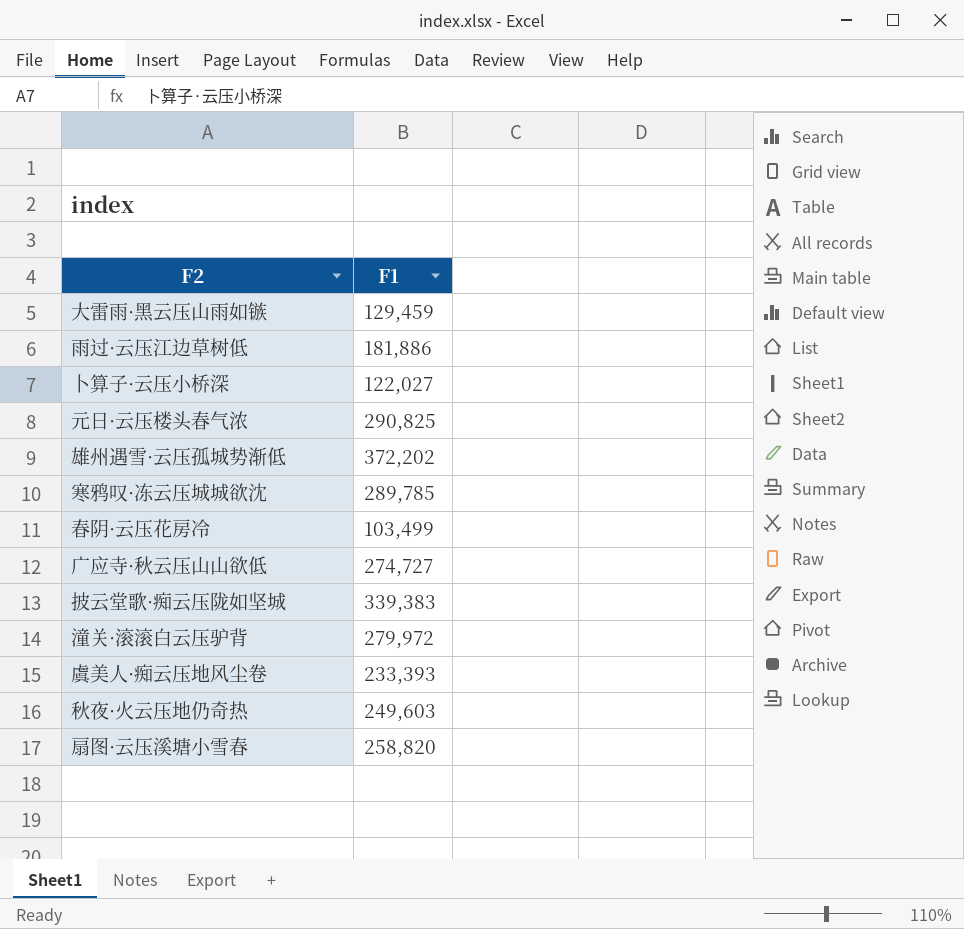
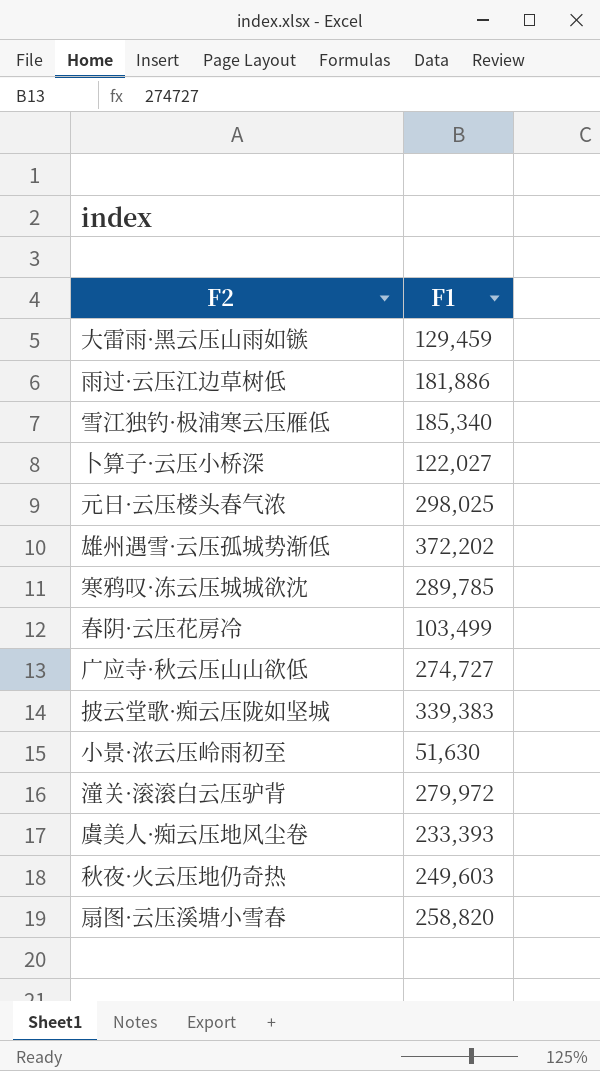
row 雪江独钓·极浦寒云压雁低: none -> 185,340
元日·云压楼头春气浓 | F1: 290,825 -> 298,025
row 小景·浓云压岭雨初至: none -> 51,630

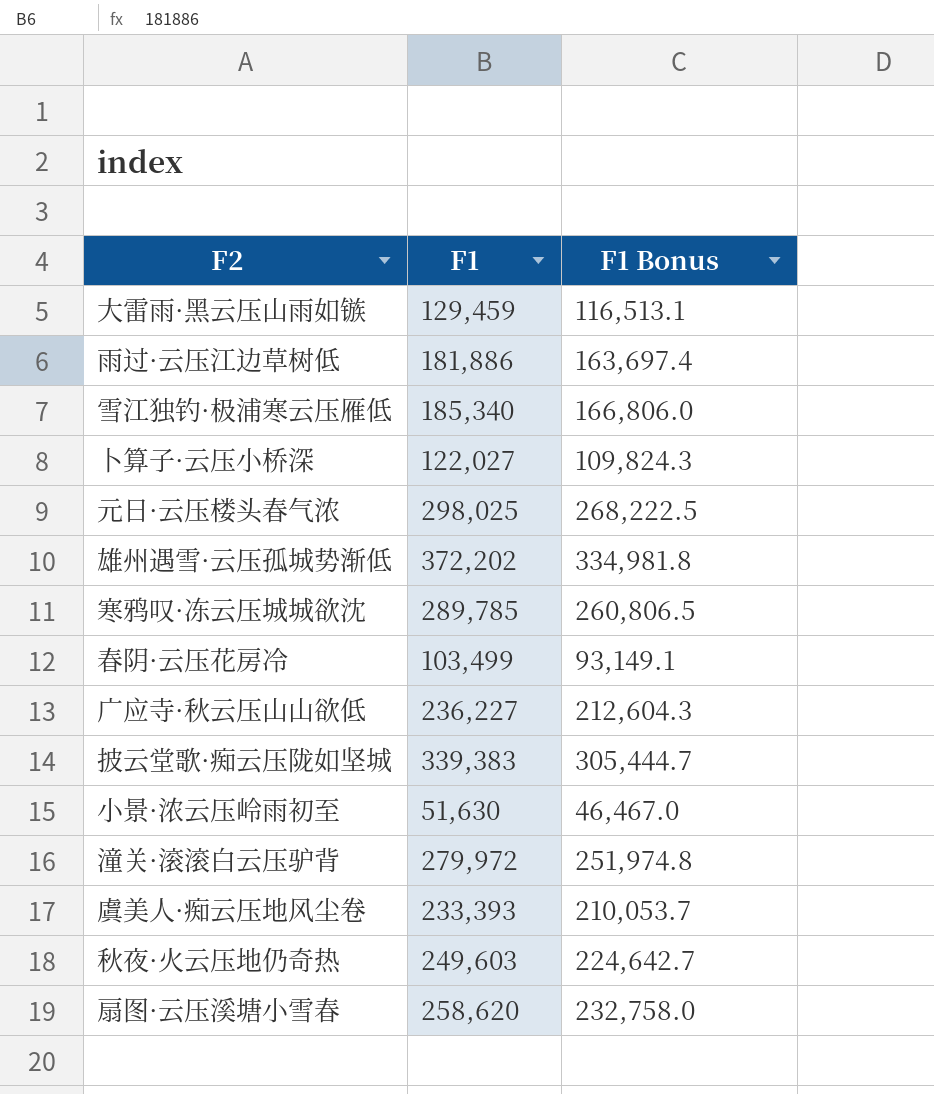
column F1 Bonus | formula: none -> [F1] * 0.9
广应寺·秋云压山山欲低 | F1: 274,727 -> 236,227
扇图·云压溪塘小雪春 | F1: 258,820 -> 258,620

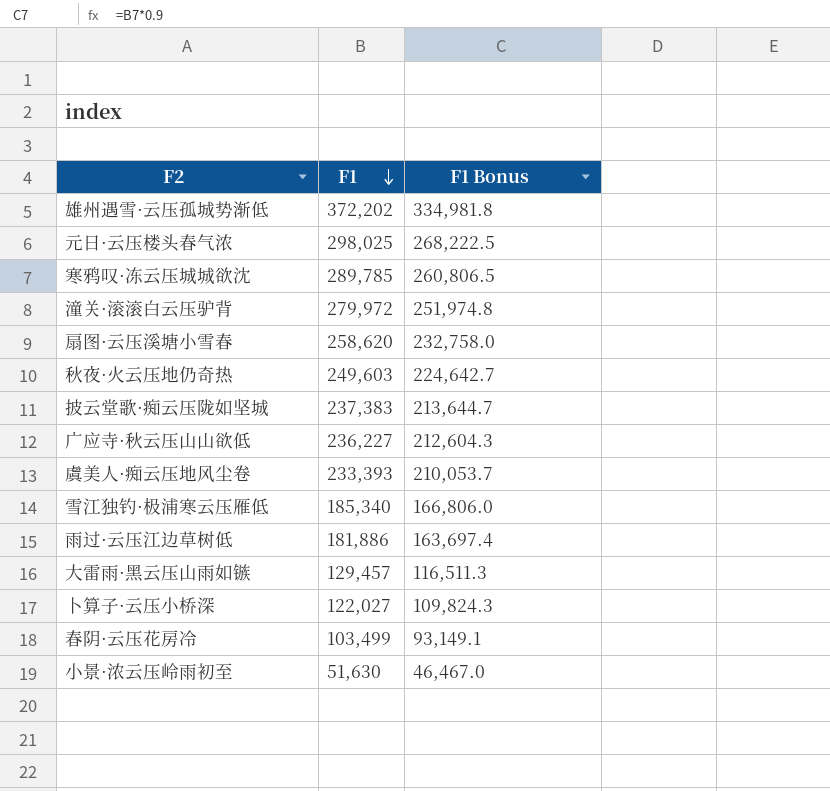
row order: none -> F1 descending
披云堂歌·痴云压陇如坚城 | F1: 339,383 -> 237,383
披云堂歌·痴云压陇如坚城 | F1 Bonus: 305,444.7 -> 213,644.7
大雷雨·黑云压山雨如镞 | F1: 129,459 -> 129,457
大雷雨·黑云压山雨如镞 | F1 Bonus: 116,513.1 -> 116,511.3

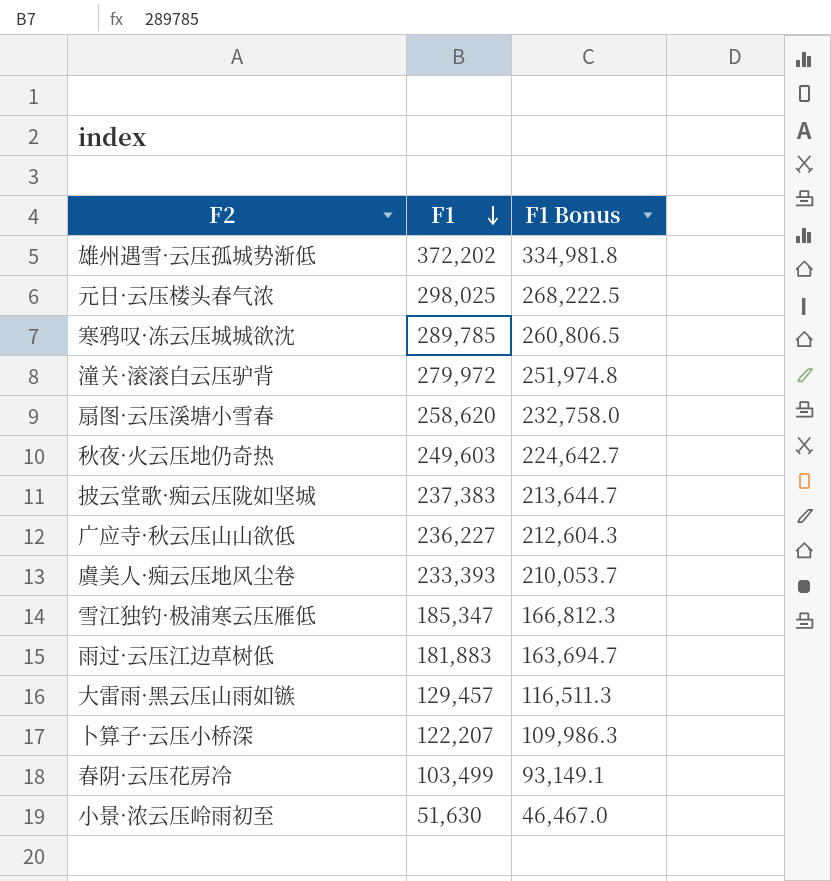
雪江独钓·极浦寒云压雁低 | F1: 185,340 -> 185,347
雪江独钓·极浦寒云压雁低 | F1 Bonus: 166,806.0 -> 166,812.3
雨过·云压江边草树低 | F1: 181,886 -> 181,883
雨过·云压江边草树低 | F1 Bonus: 163,697.4 -> 163,694.7
卜算子·云压小桥深 | F1: 122,027 -> 122,207
卜算子·云压小桥深 | F1 Bonus: 109,824.3 -> 109,986.3

